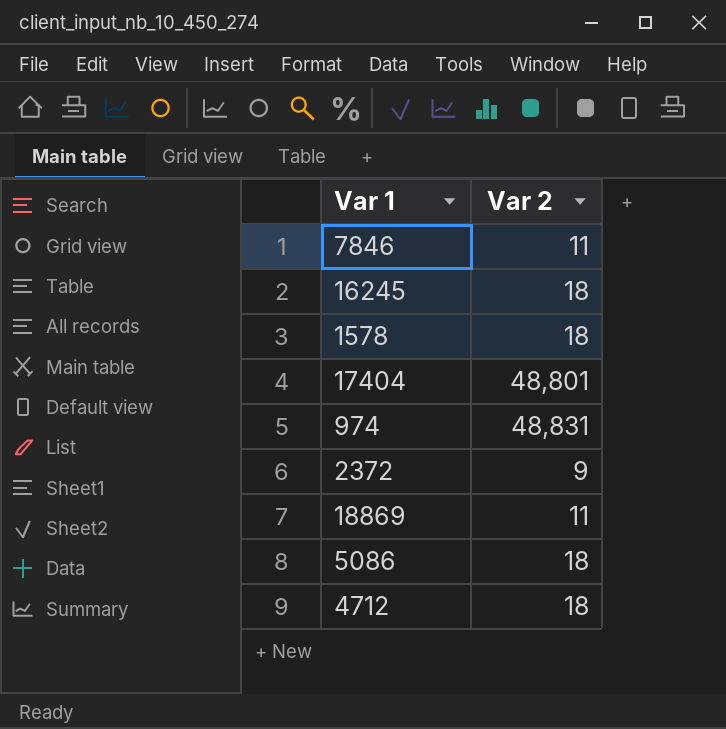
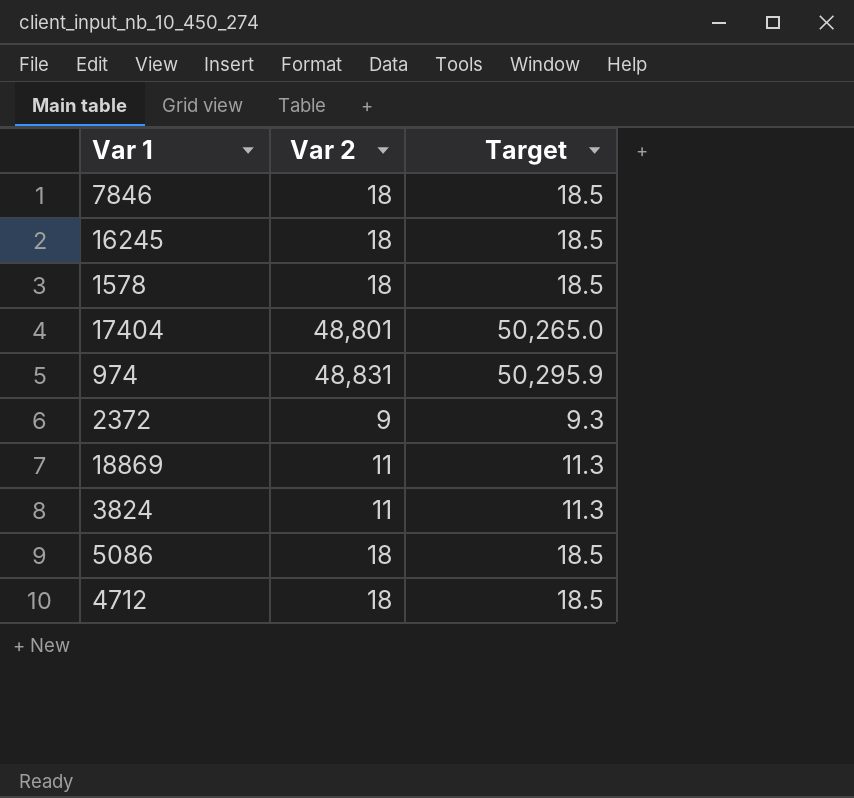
column Target | formula: none -> [Var 2] * 1.03
7846 | Var 2: 11 -> 18
row 3824: none -> 11 | 11.3

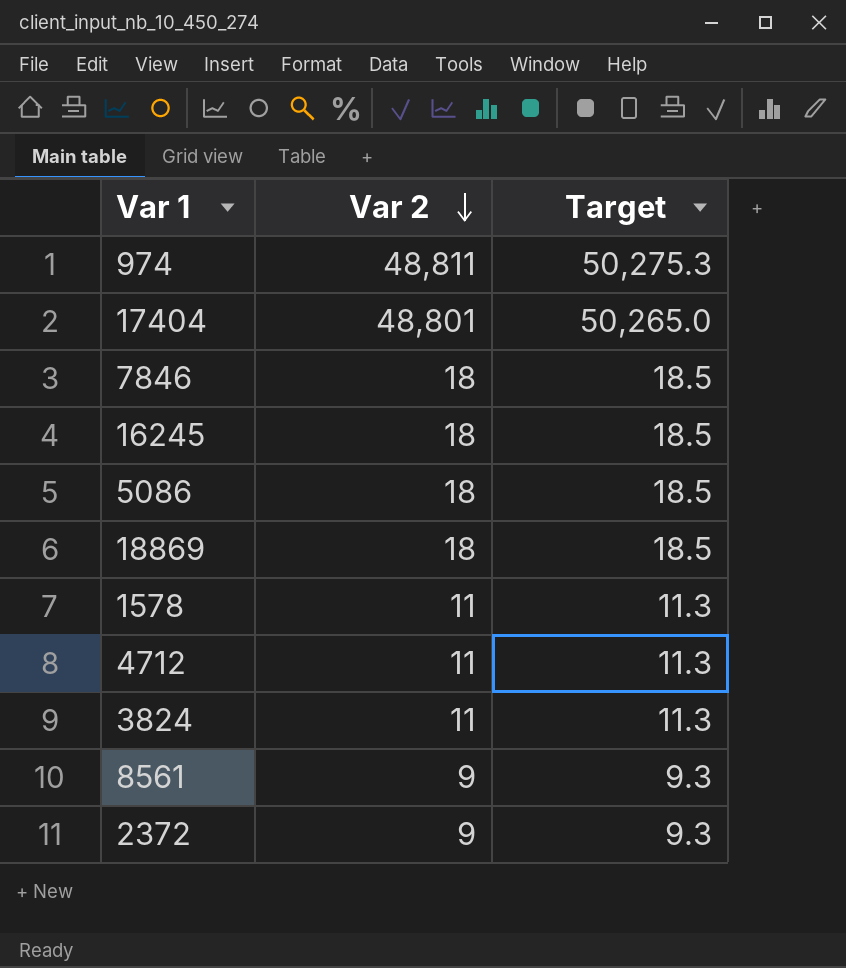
row order: none -> Var 2 descending
974 | Var 2: 48,831 -> 48,811
974 | Target: 50,295.9 -> 50,275.3
18869 | Var 2: 11 -> 18
18869 | Target: 11.3 -> 18.5
1578 | Var 2: 18 -> 11
1578 | Target: 18.5 -> 11.3
4712 | Var 2: 18 -> 11
4712 | Target: 18.5 -> 11.3
row 8561: none -> 9 | 9.3

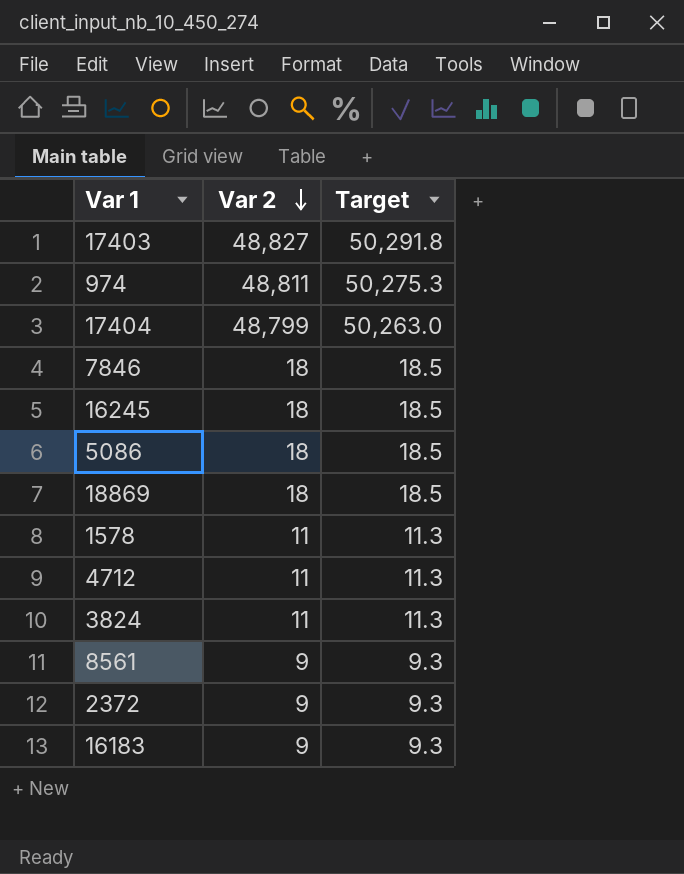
row 17403: none -> 48,827 | 50,291.8
17404 | Var 2: 48,801 -> 48,799
17404 | Target: 50,265.0 -> 50,263.0
row 16183: none -> 9 | 9.3

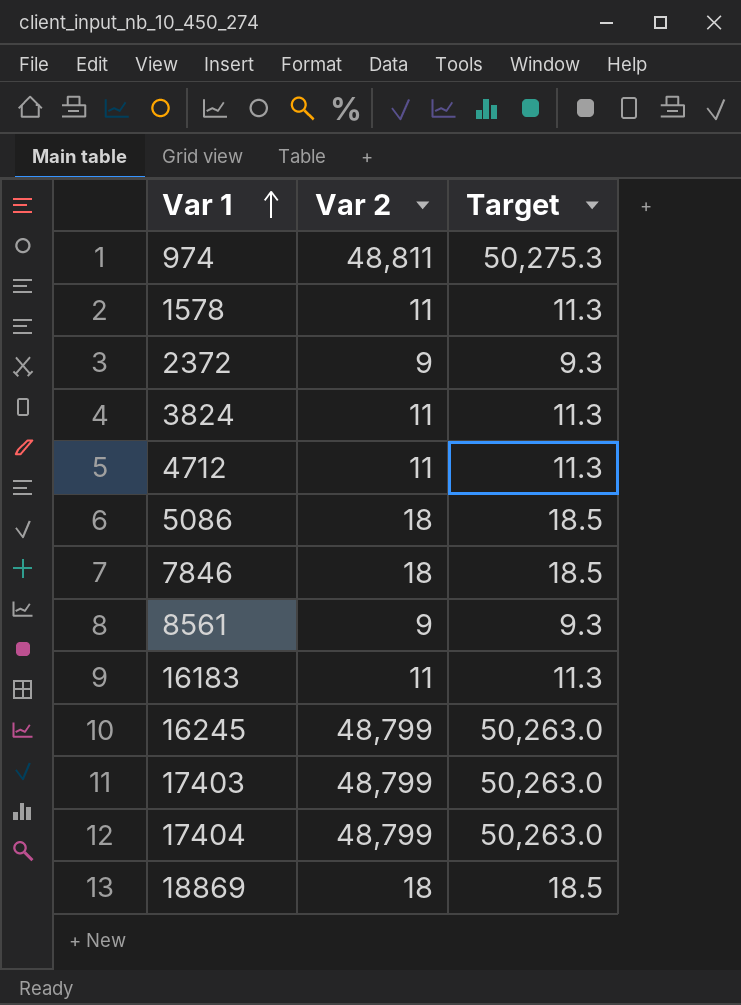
row order: Var 2 descending -> Var 1 ascending
16183 | Var 2: 9 -> 11
16183 | Target: 9.3 -> 11.3
16245 | Var 2: 18 -> 48,799
16245 | Target: 18.5 -> 50,263.0
17403 | Var 2: 48,827 -> 48,799
17403 | Target: 50,291.8 -> 50,263.0

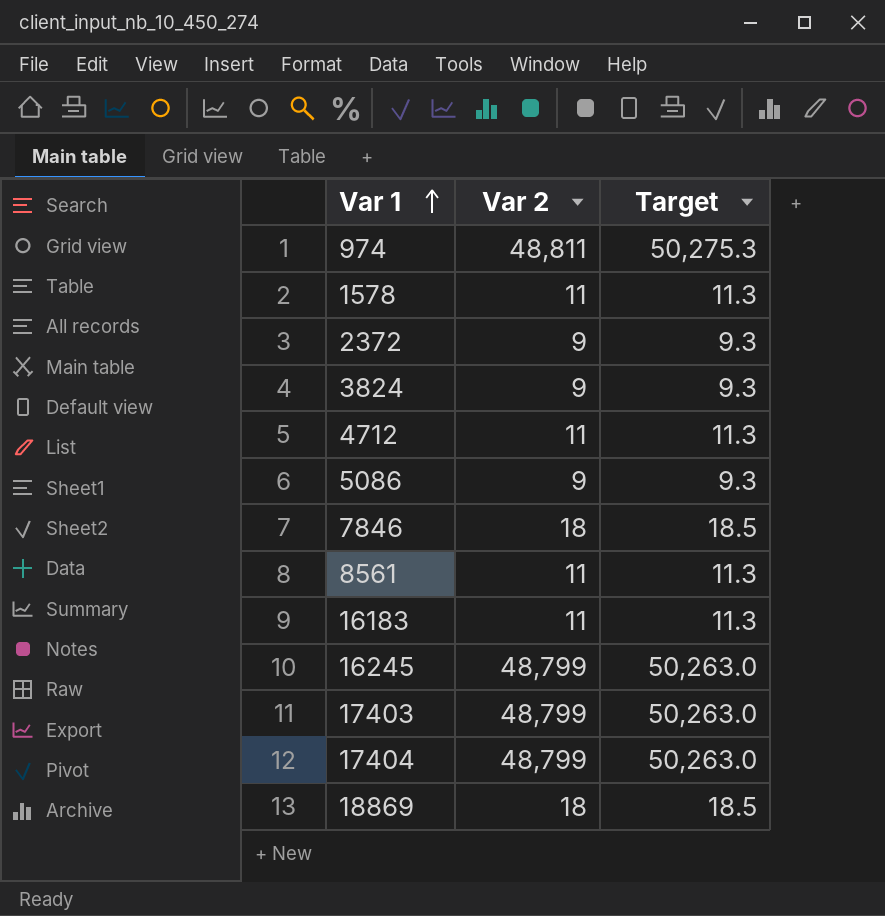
3824 | Var 2: 11 -> 9
3824 | Target: 11.3 -> 9.3
5086 | Var 2: 18 -> 9
5086 | Target: 18.5 -> 9.3
8561 | Var 2: 9 -> 11
8561 | Target: 9.3 -> 11.3

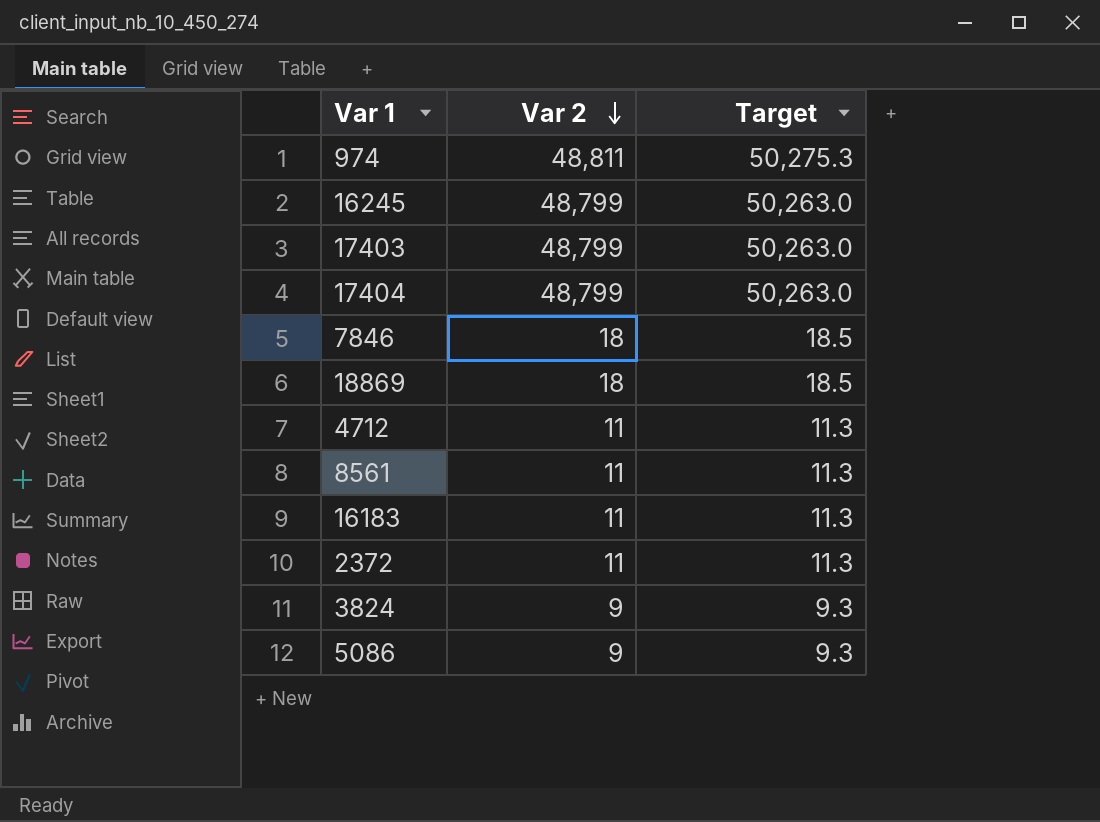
row order: Var 1 ascending -> Var 2 descending
row 1578: 11 | 11.3 -> none
2372 | Var 2: 9 -> 11
2372 | Target: 9.3 -> 11.3

